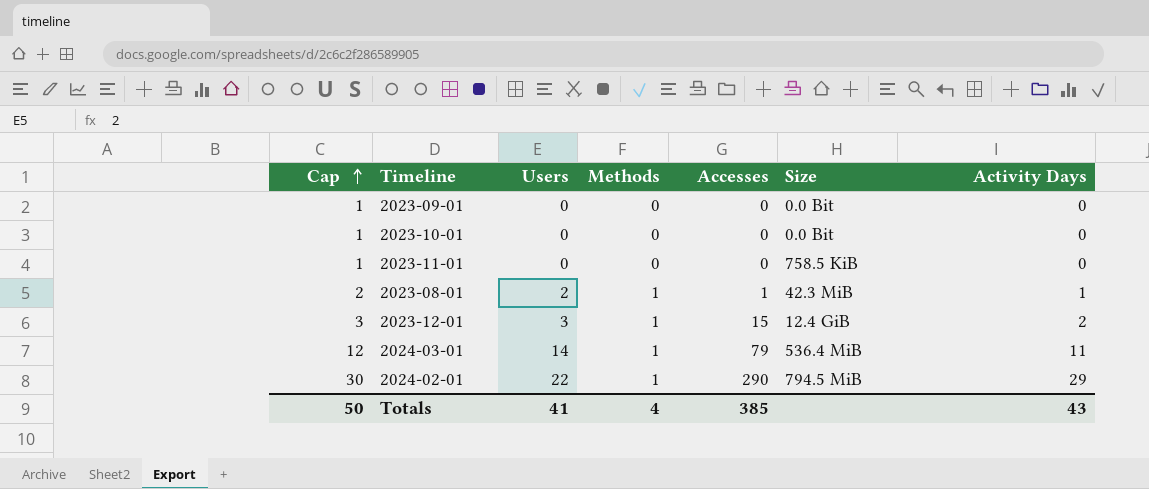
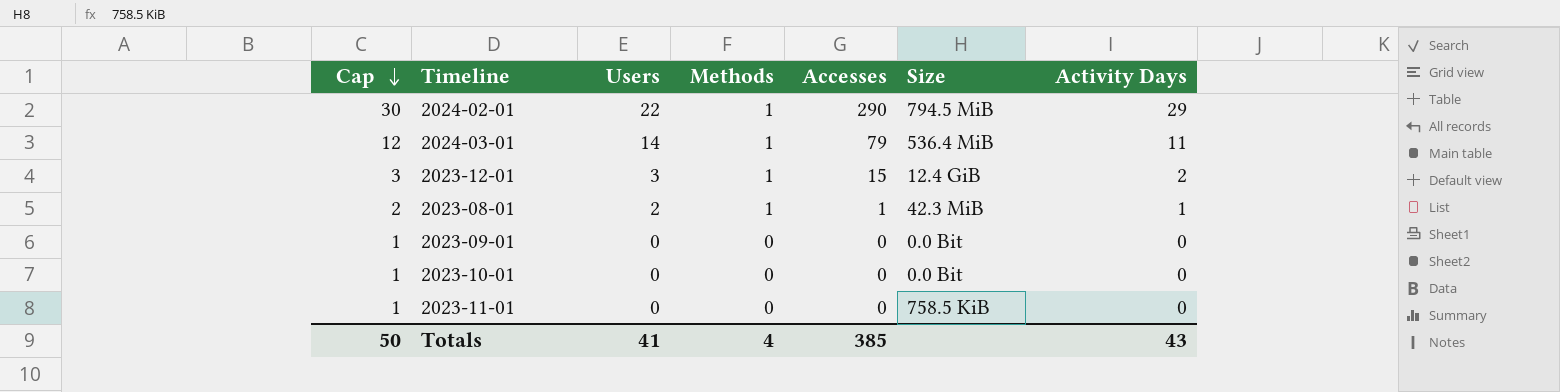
row order: Cap ascending -> Cap descending

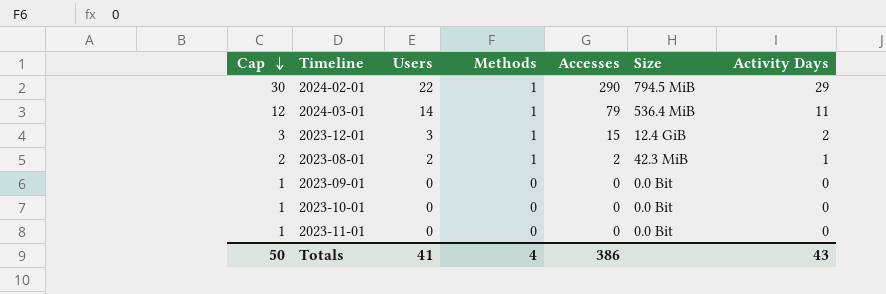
2023-08-01 | Accesses: 1 -> 2
2023-11-01 | Size: 758.5 KiB -> 0.0 Bit
Totals | Accesses: 385 -> 386

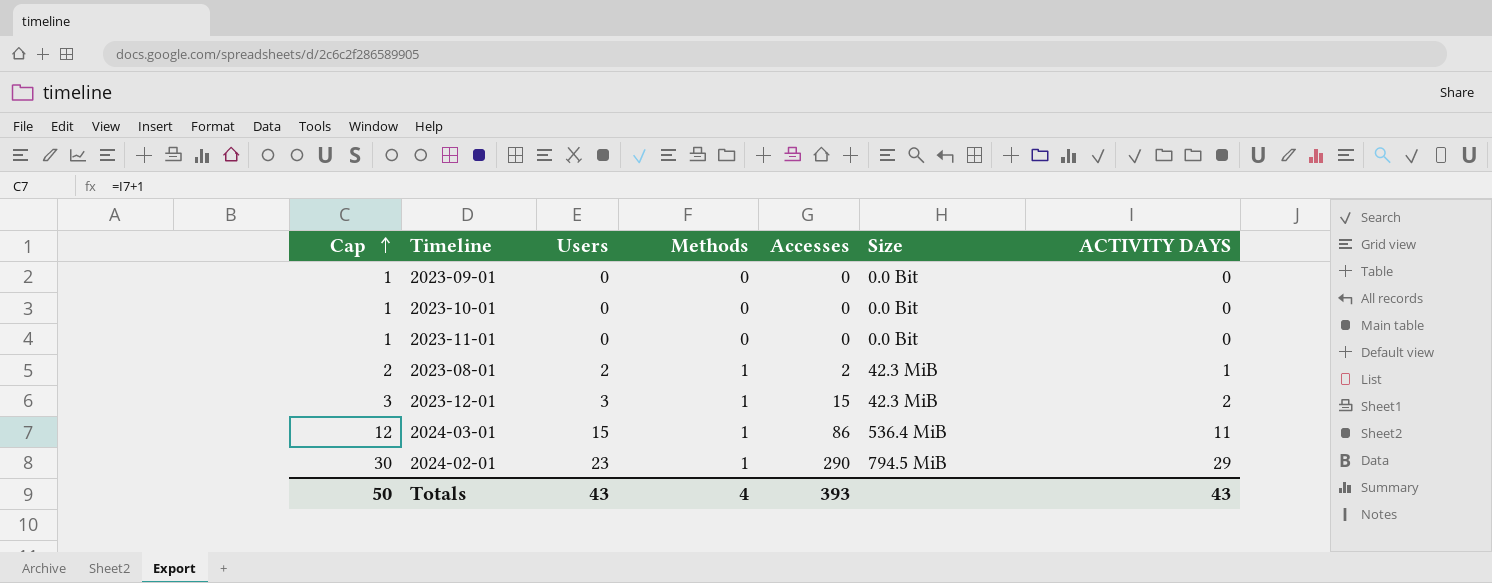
row order: Cap descending -> Cap ascending
column name: Activity Days -> ACTIVITY DAYS
2023-12-01 | Size: 12.4 GiB -> 42.3 MiB
2024-03-01 | Users: 14 -> 15
2024-03-01 | Accesses: 79 -> 86
2024-02-01 | Users: 22 -> 23
Totals | Users: 41 -> 43
Totals | Accesses: 386 -> 393

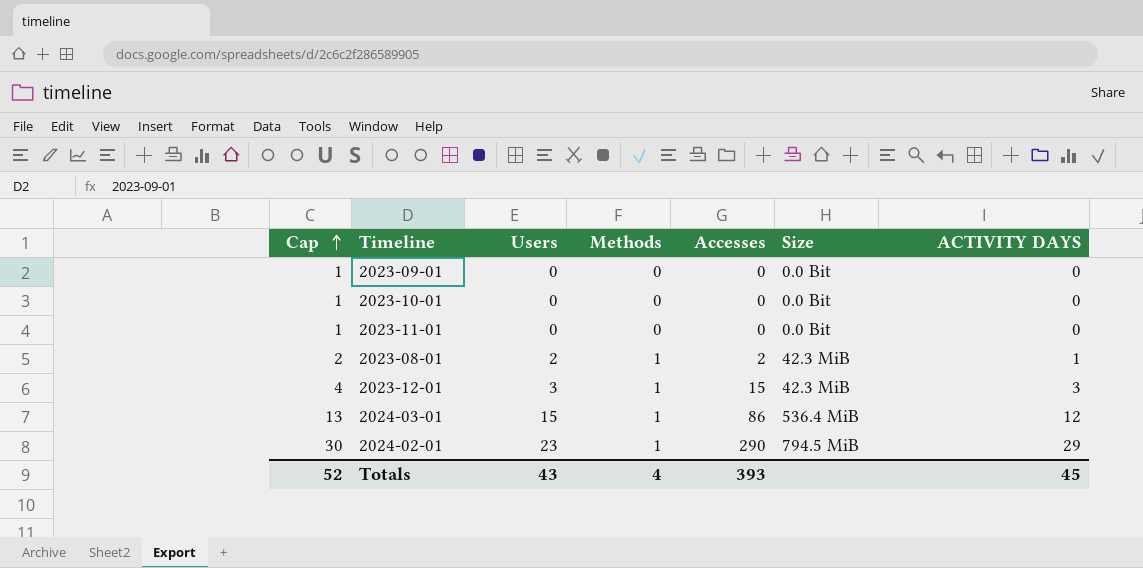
2023-12-01 | Cap: 3 -> 4
2023-12-01 | ACTIVITY DAYS: 2 -> 3
2024-03-01 | Cap: 12 -> 13
2024-03-01 | ACTIVITY DAYS: 11 -> 12
Totals | Cap: 50 -> 52
Totals | ACTIVITY DAYS: 43 -> 45

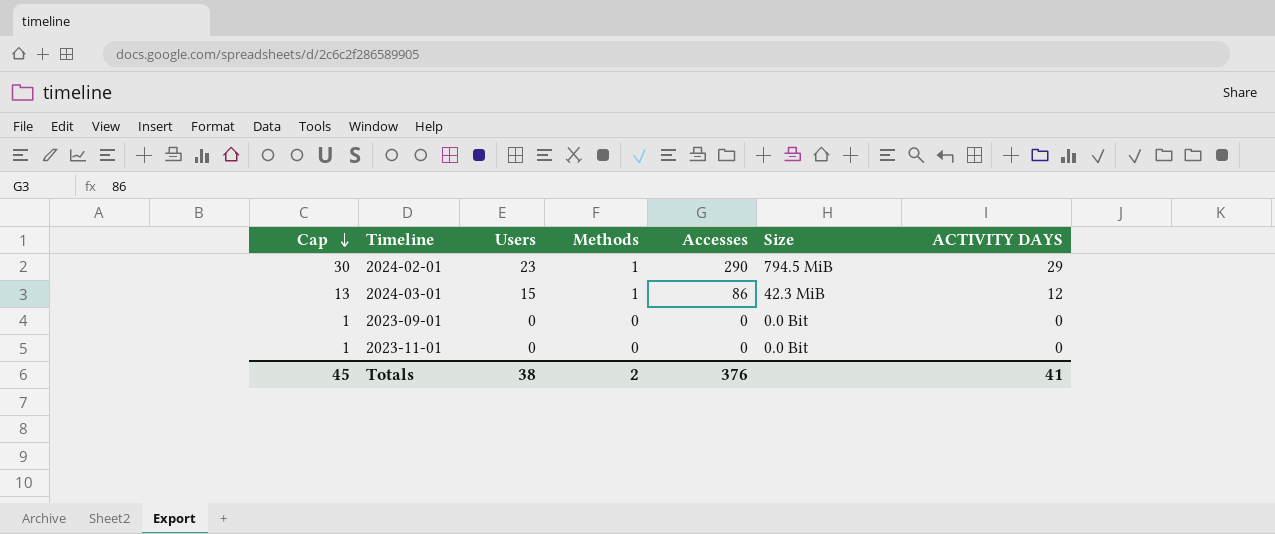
row order: Cap ascending -> Cap descending
row 2023-10-01: 1 | 0 | 0 | 0 | 0.0 Bit | 0 -> none
row 2023-08-01: 2 | 2 | 1 | 2 | 42.3 MiB | 1 -> none
row 2023-12-01: 4 | 3 | 1 | 15 | 42.3 MiB | 3 -> none
2024-03-01 | Size: 536.4 MiB -> 42.3 MiB
Totals | Cap: 52 -> 45
Totals | Users: 43 -> 38
Totals | Methods: 4 -> 2
Totals | Accesses: 393 -> 376
Totals | ACTIVITY DAYS: 45 -> 41

